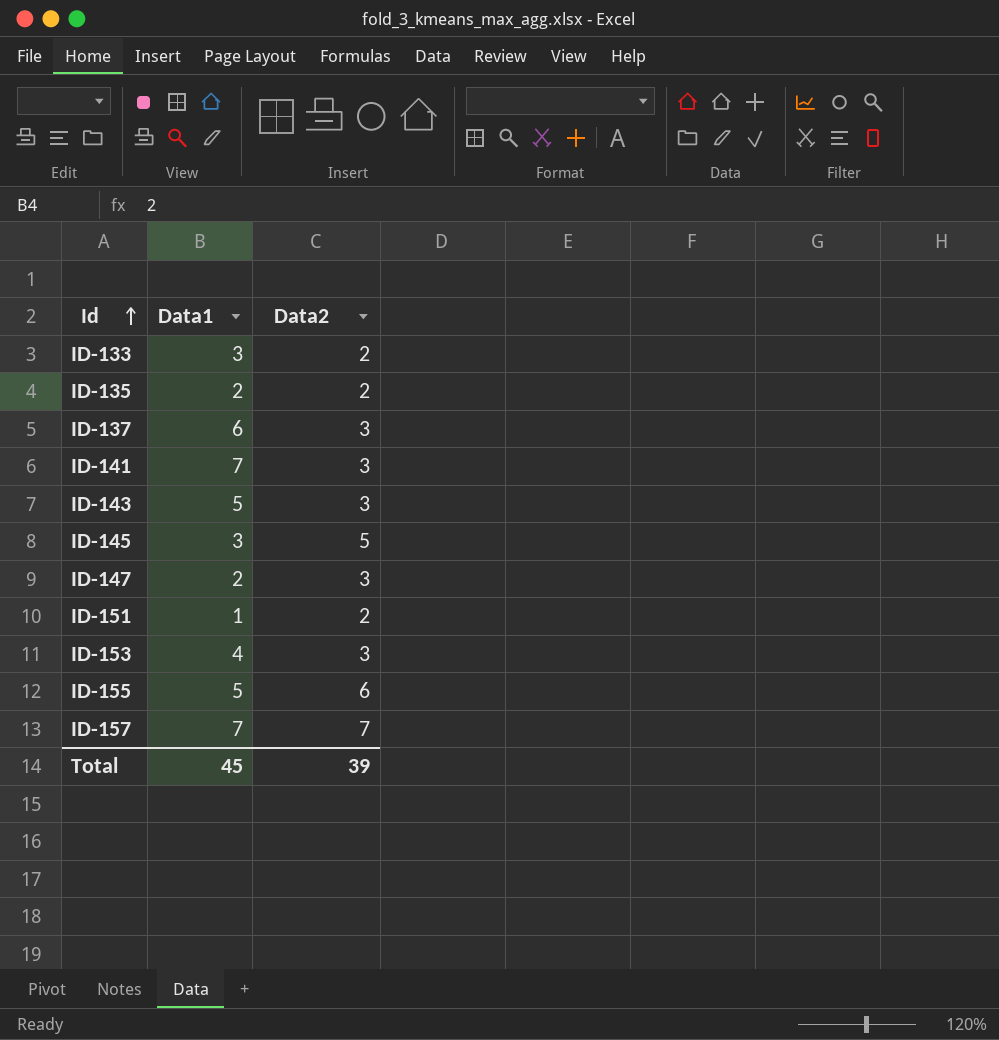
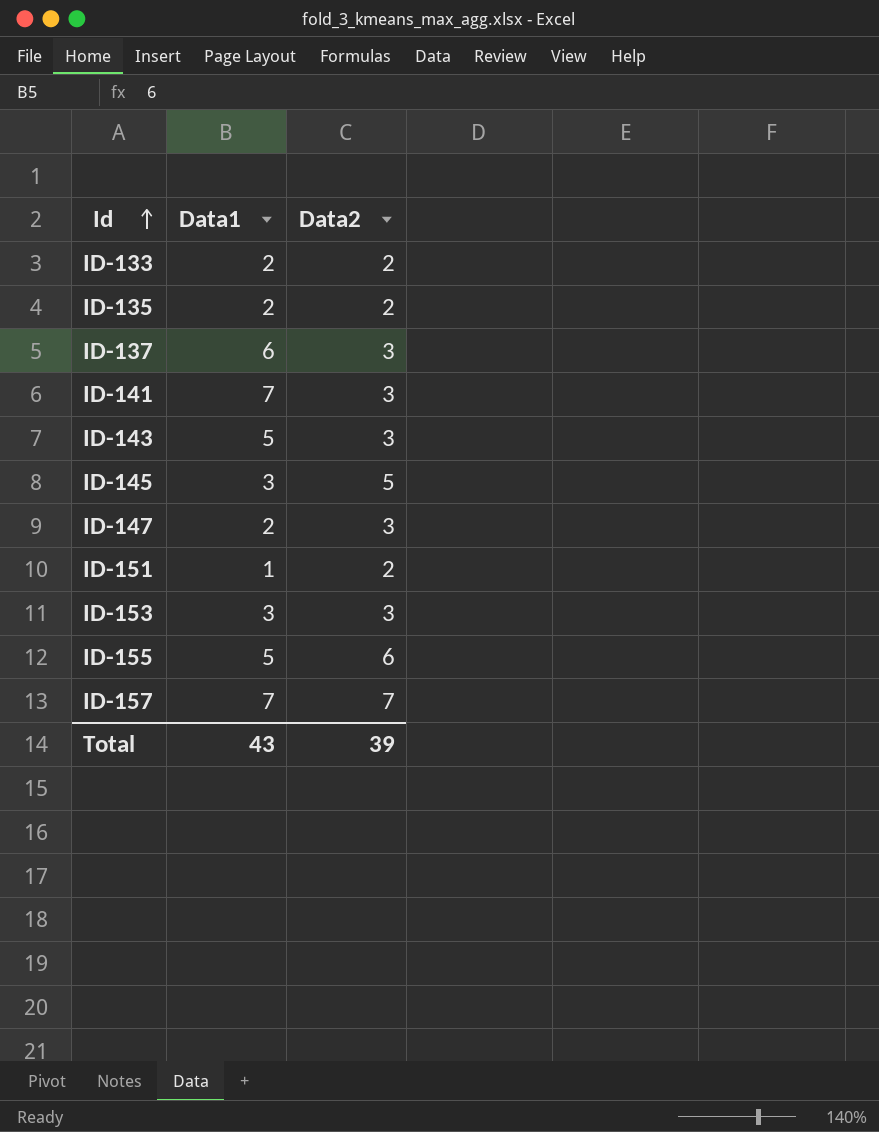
ID-133 | Data1: 3 -> 2
ID-153 | Data1: 4 -> 3
Total | Data1: 45 -> 43

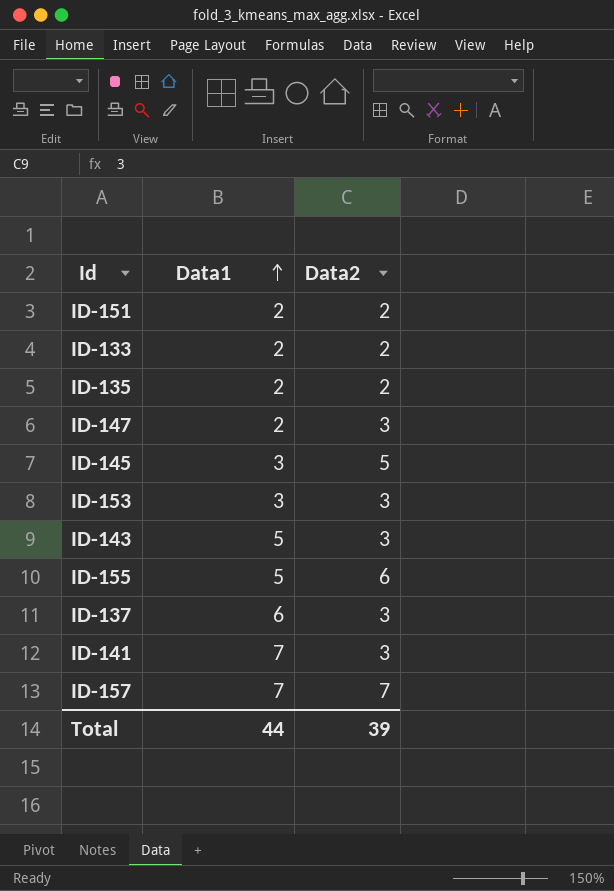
row order: Id ascending -> Data1 ascending
ID-151 | Data1: 1 -> 2
Total | Data1: 43 -> 44

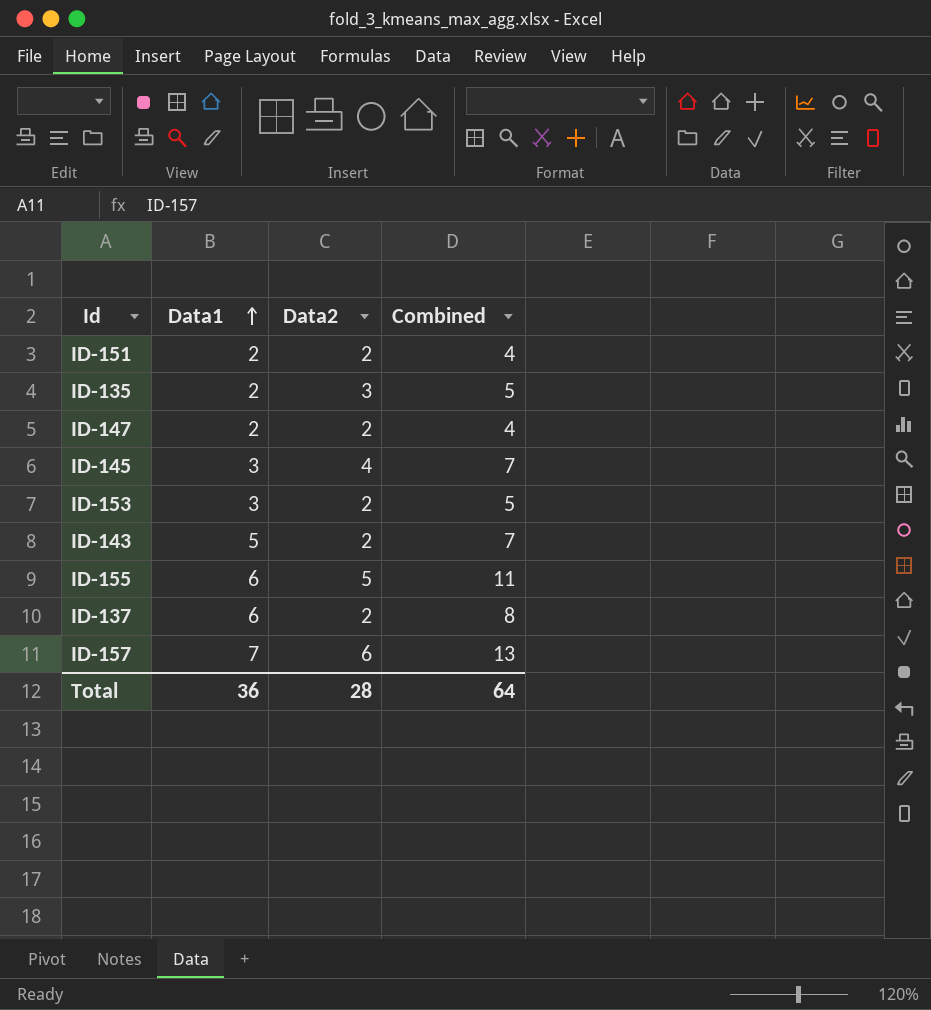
column Combined | formula: none -> [Data1] + [Data2]
row ID-133: 2 | 2 -> none
row ID-141: 7 | 3 -> none
ID-135 | Data2: 2 -> 3
ID-147 | Data2: 3 -> 2
ID-145 | Data2: 5 -> 4
ID-153 | Data2: 3 -> 2
ID-143 | Data2: 3 -> 2
ID-155 | Data1: 5 -> 6
ID-155 | Data2: 6 -> 5
ID-137 | Data2: 3 -> 2
ID-157 | Data2: 7 -> 6
Total | Data1: 44 -> 36
Total | Data2: 39 -> 28

